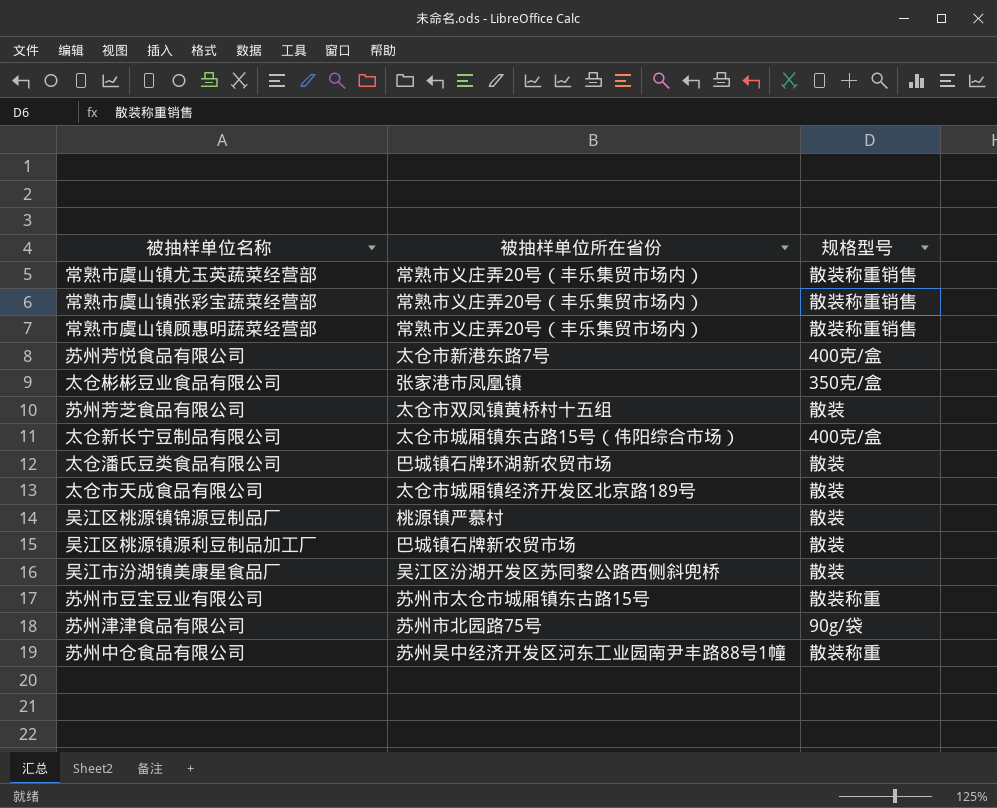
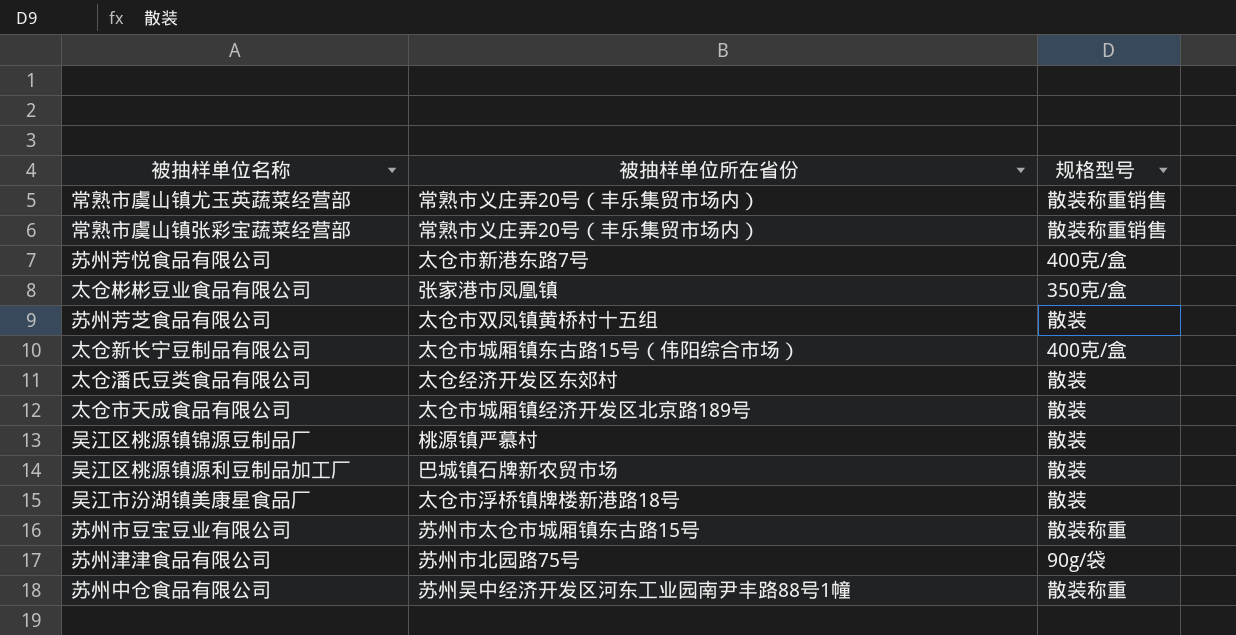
row 常熟市虞山镇顾惠明蔬菜经营部: 常熟市义庄弄20号（丰乐集贸市场内） | 散装称重销售 -> none
太仓潘氏豆类食品有限公司 | 被抽样单位所在省份: 巴城镇石牌环湖新农贸市场 -> 太仓经济开发区东郊村
吴江市汾湖镇美康星食品厂 | 被抽样单位所在省份: 吴江区汾湖开发区苏同黎公路西侧斜兜桥 -> 太仓市浮桥镇牌楼新港路18号

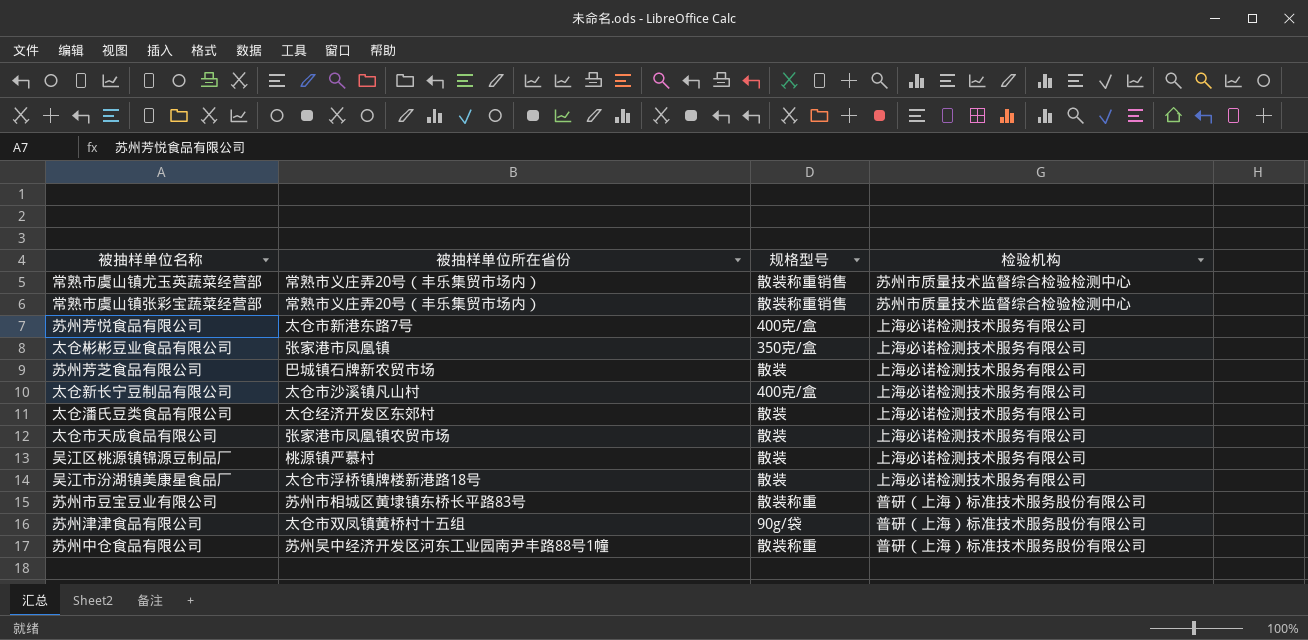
column 检验机构 | position: none -> 4
row 吴江区桃源镇源利豆制品加工厂: 巴城镇石牌新农贸市场 | 散装 -> none
苏州芳芝食品有限公司 | 被抽样单位所在省份: 太仓市双凤镇黄桥村十五组 -> 巴城镇石牌新农贸市场
太仓新长宁豆制品有限公司 | 被抽样单位所在省份: 太仓市城厢镇东古路15号（伟阳综合市场） -> 太仓市沙溪镇凡山村
太仓市天成食品有限公司 | 被抽样单位所在省份: 太仓市城厢镇经济开发区北京路189号 -> 张家港市凤凰镇农贸市场
苏州市豆宝豆业有限公司 | 被抽样单位所在省份: 苏州市太仓市城厢镇东古路15号 -> 苏州市相城区黄埭镇东桥长平路83号
苏州津津食品有限公司 | 被抽样单位所在省份: 苏州市北园路75号 -> 太仓市双凤镇黄桥村十五组

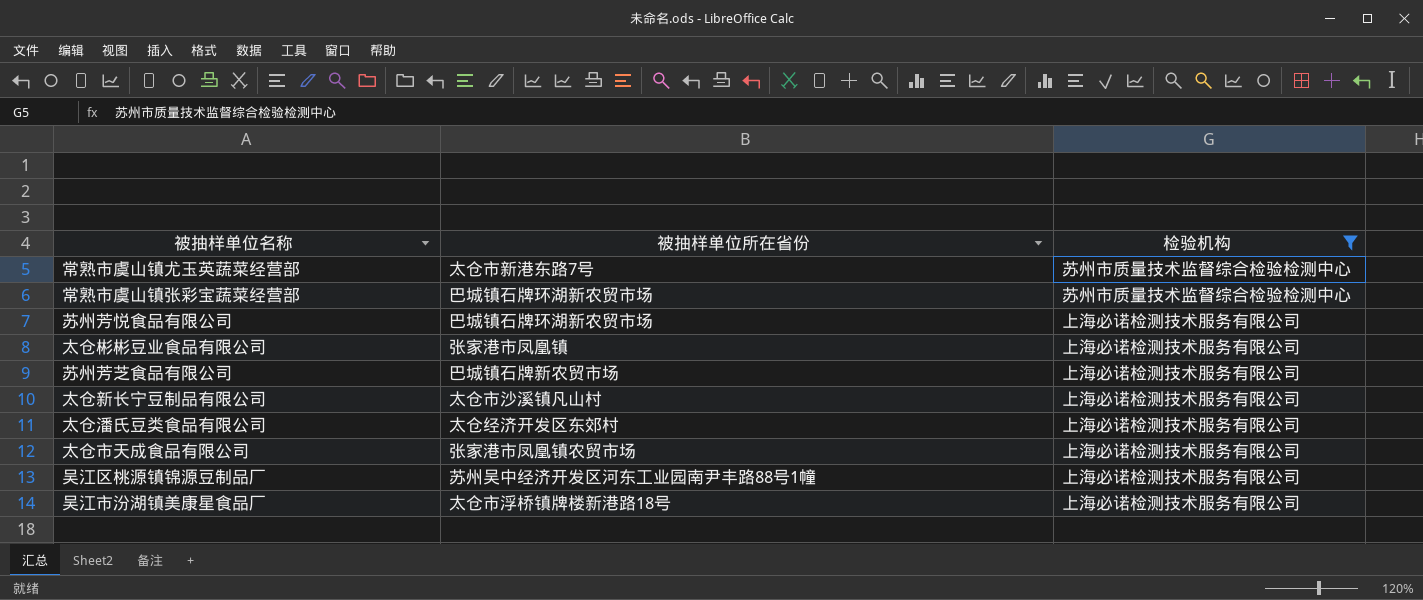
filter: none -> 检验机构 != 普研（上海）标准技术服务股份有限公司
column 规格型号 | position: 3 -> none
常熟市虞山镇尤玉英蔬菜经营部 | 被抽样单位所在省份: 常熟市义庄弄20号（丰乐集贸市场内） -> 太仓市新港东路7号
常熟市虞山镇张彩宝蔬菜经营部 | 被抽样单位所在省份: 常熟市义庄弄20号（丰乐集贸市场内） -> 巴城镇石牌环湖新农贸市场
苏州芳悦食品有限公司 | 被抽样单位所在省份: 太仓市新港东路7号 -> 巴城镇石牌环湖新农贸市场
吴江区桃源镇锦源豆制品厂 | 被抽样单位所在省份: 桃源镇严慕村 -> 苏州吴中经济开发区河东工业园南尹丰路88号1幢

